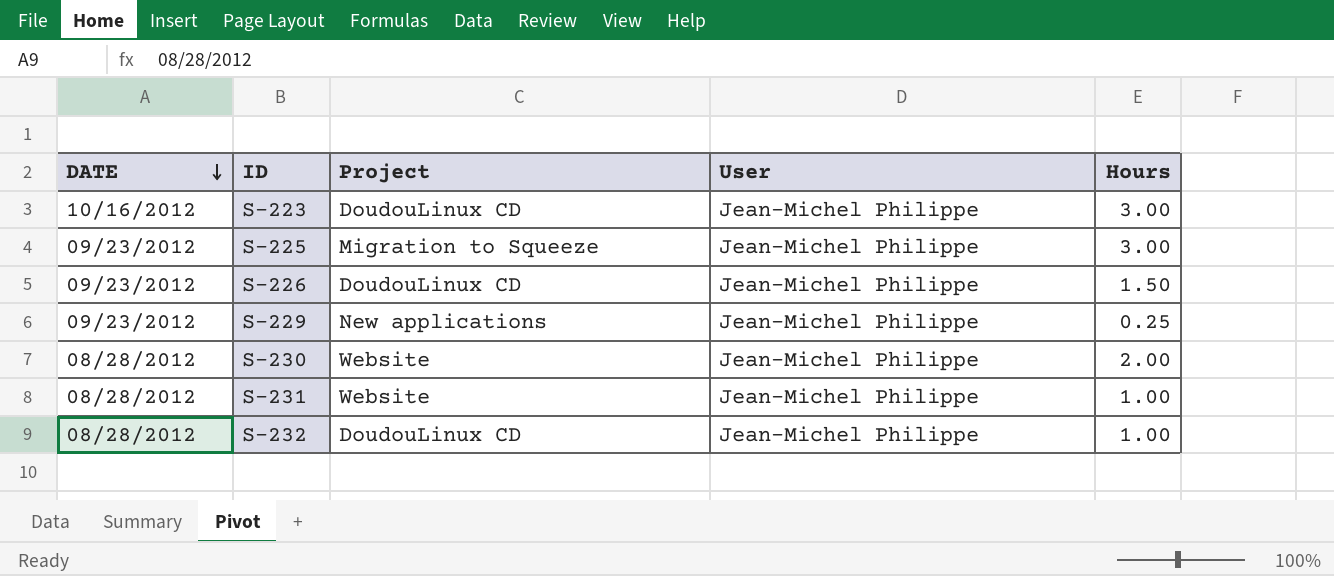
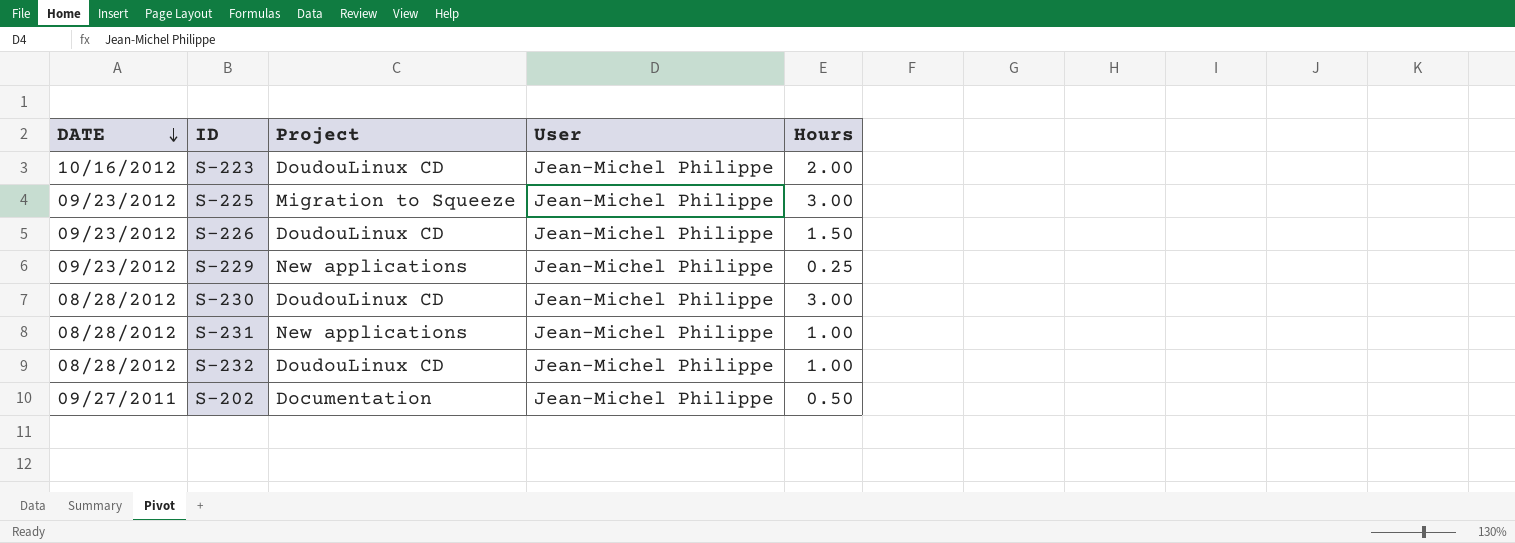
S-223 | Hours: 3.00 -> 2.00
S-230 | Project: Website -> DoudouLinux CD
S-230 | Hours: 2.00 -> 3.00
S-231 | Project: Website -> New applications
row S-202: none -> 09/27/2011 | Documentation | Jean-Michel Philippe | 0.50

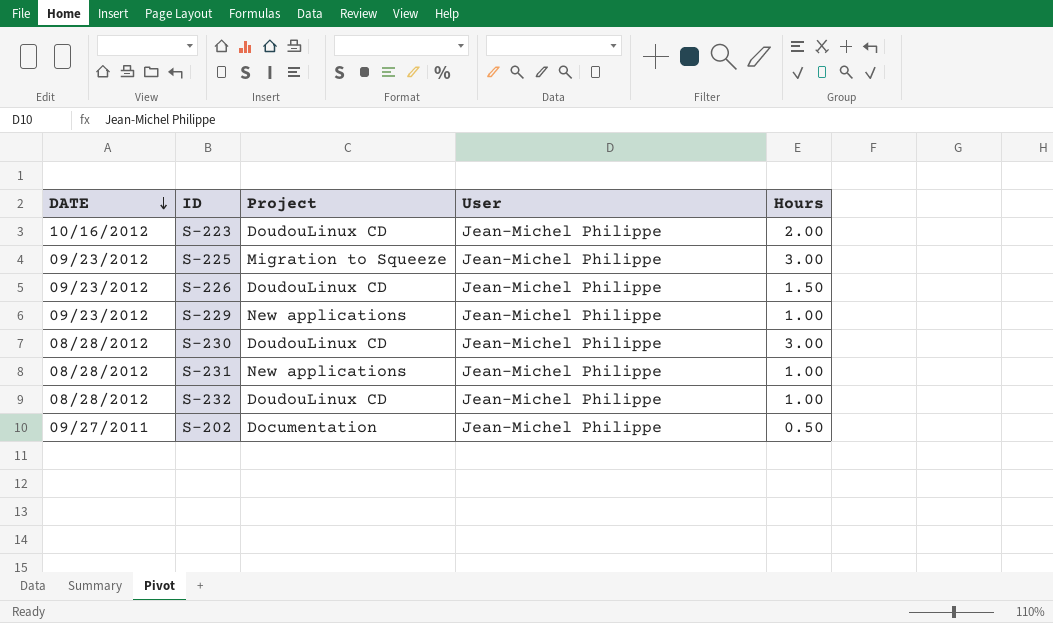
S-229 | Hours: 0.25 -> 1.00

